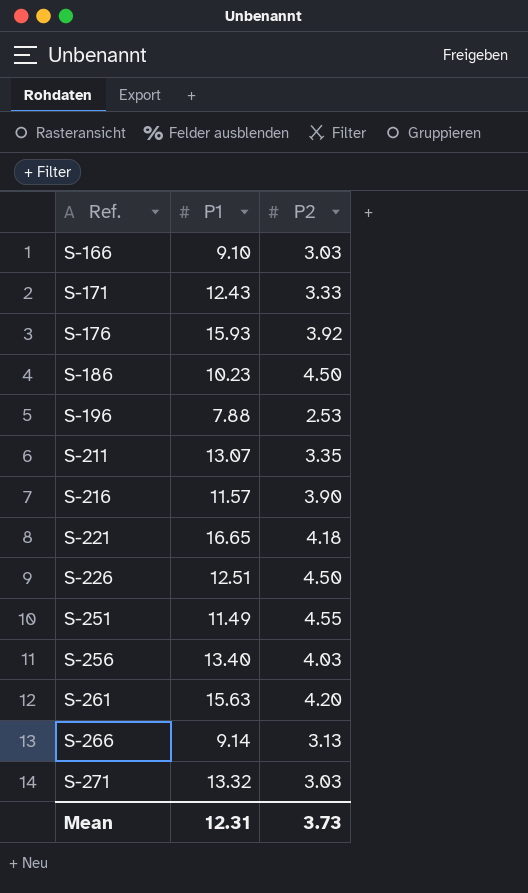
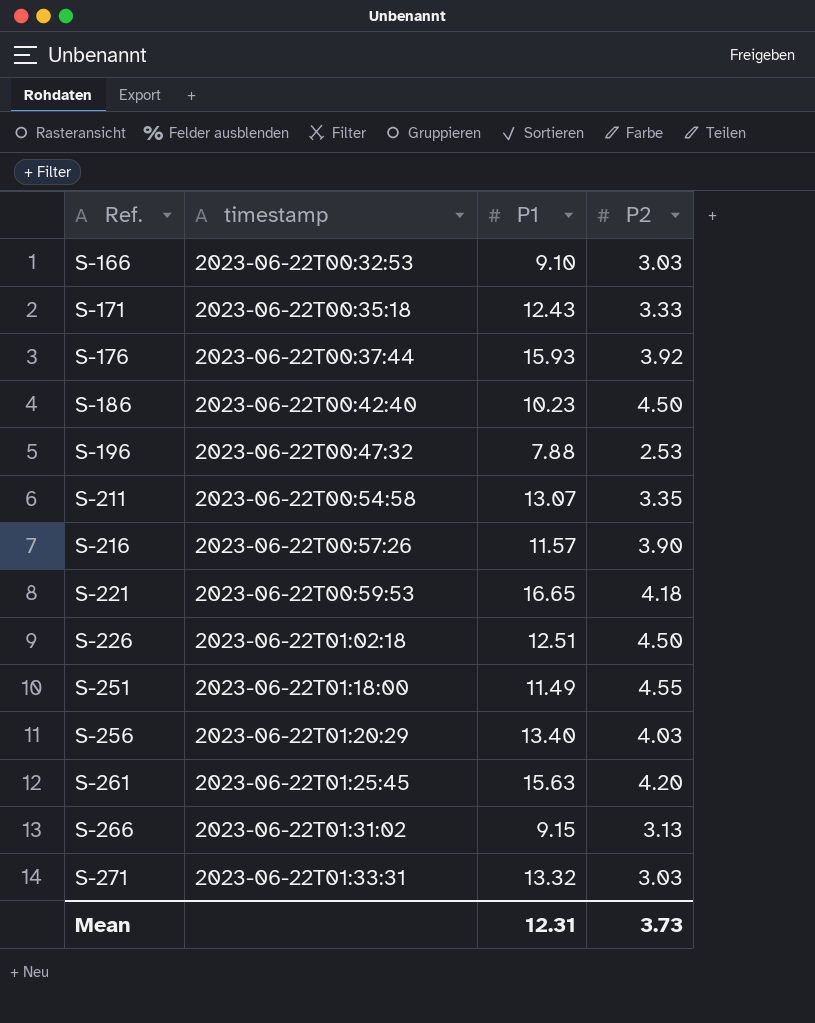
column timestamp | position: none -> 2
S-266 | P1: 9.14 -> 9.15

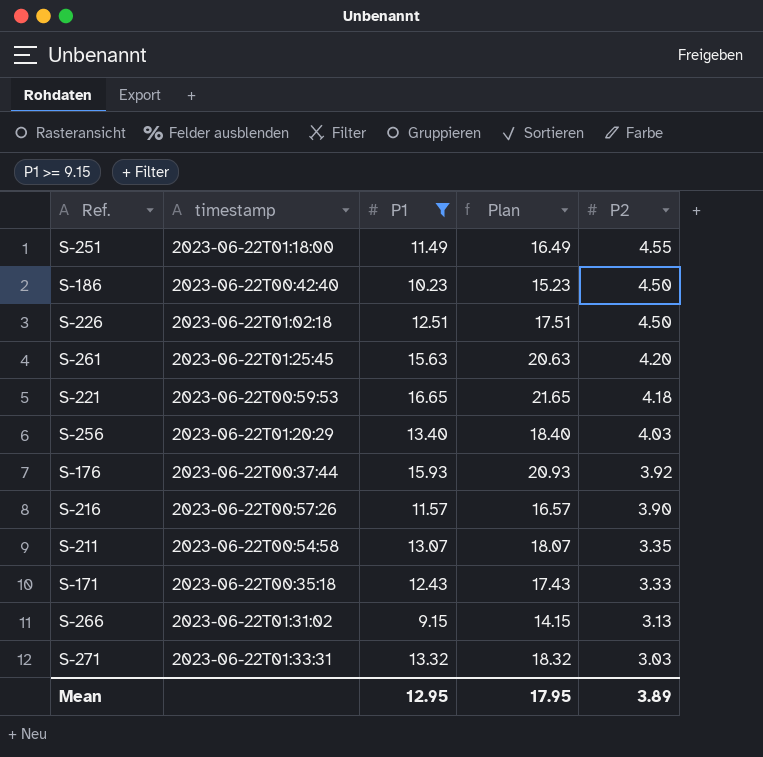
filter: none -> P1 >= 9.15
row order: Ref. ascending -> P2 descending
column Plan | formula: none -> [P1] + 5
Mean | P1: 12.31 -> 12.95
Mean | P2: 3.73 -> 3.89

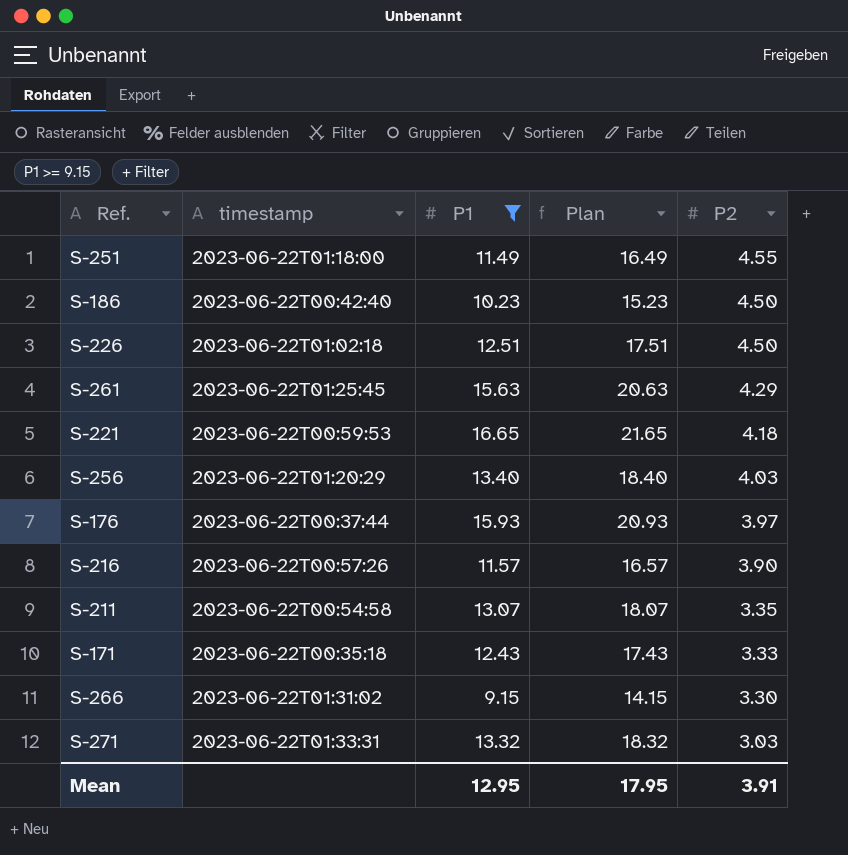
S-261 | P2: 4.20 -> 4.29
S-176 | P2: 3.92 -> 3.97
S-266 | P2: 3.13 -> 3.30
Mean | P2: 3.89 -> 3.91

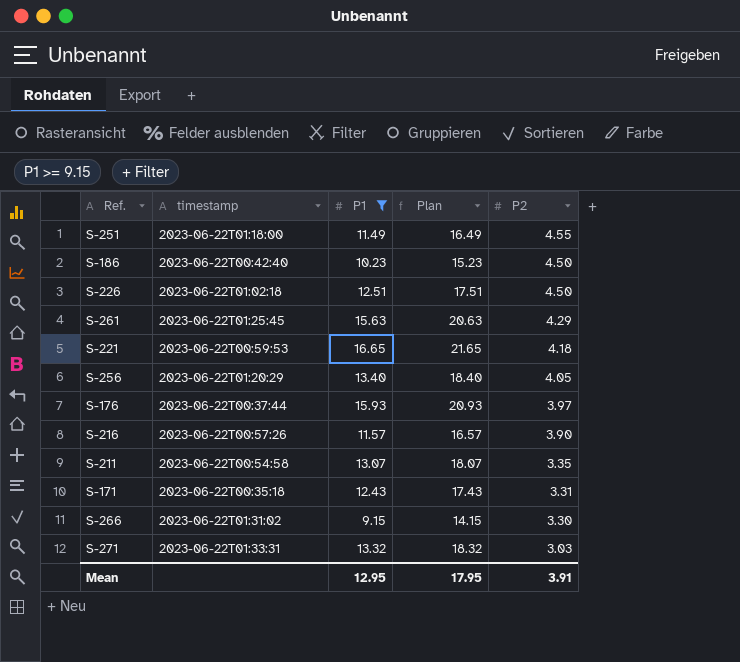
S-256 | P2: 4.03 -> 4.05
S-171 | P2: 3.33 -> 3.31

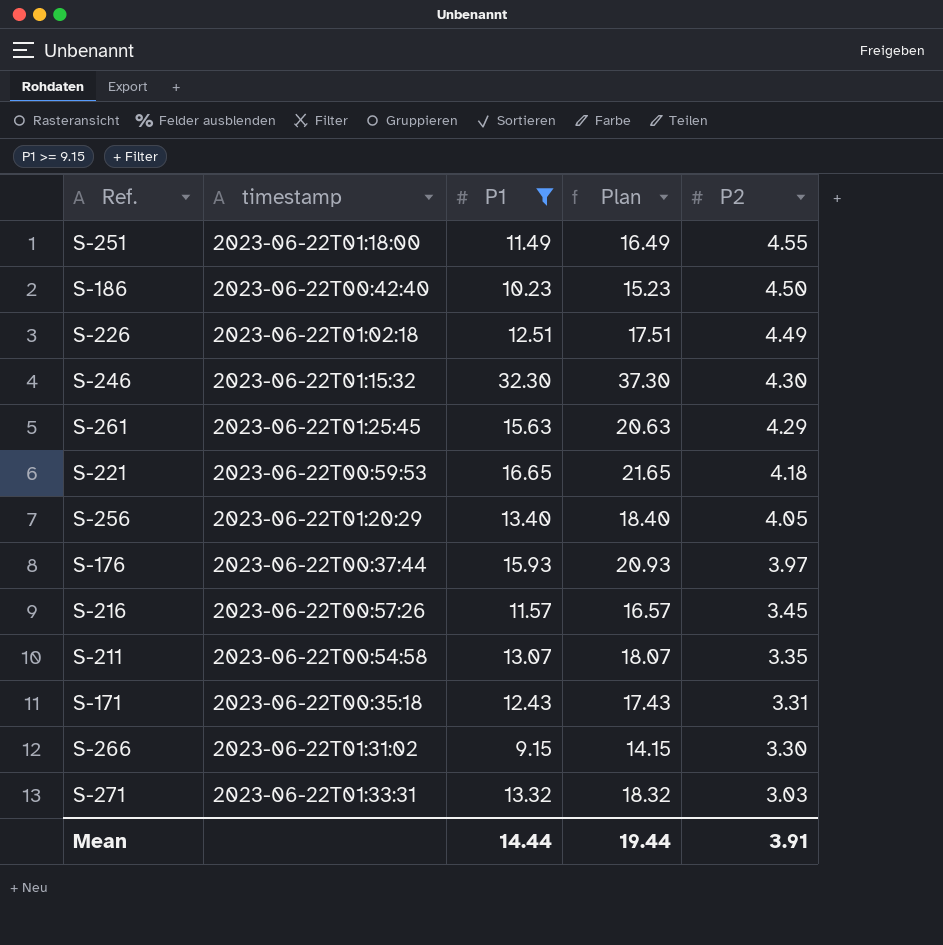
S-226 | P2: 4.50 -> 4.49
row S-246: none -> 2023-06-22T01:15:32 | 32.30 | 37.30 | 4.30
S-216 | P2: 3.90 -> 3.45
Mean | P1: 12.95 -> 14.44
Mean | Plan: 17.95 -> 19.44

